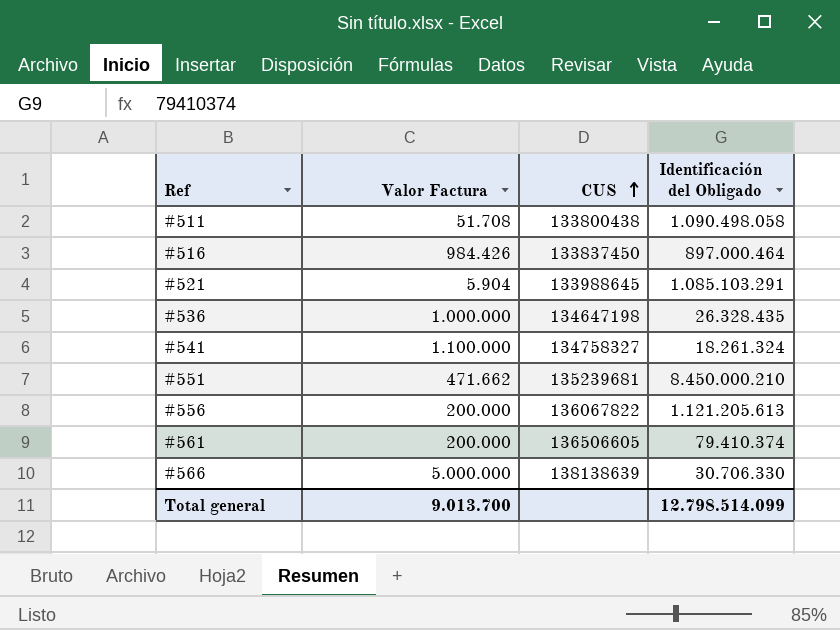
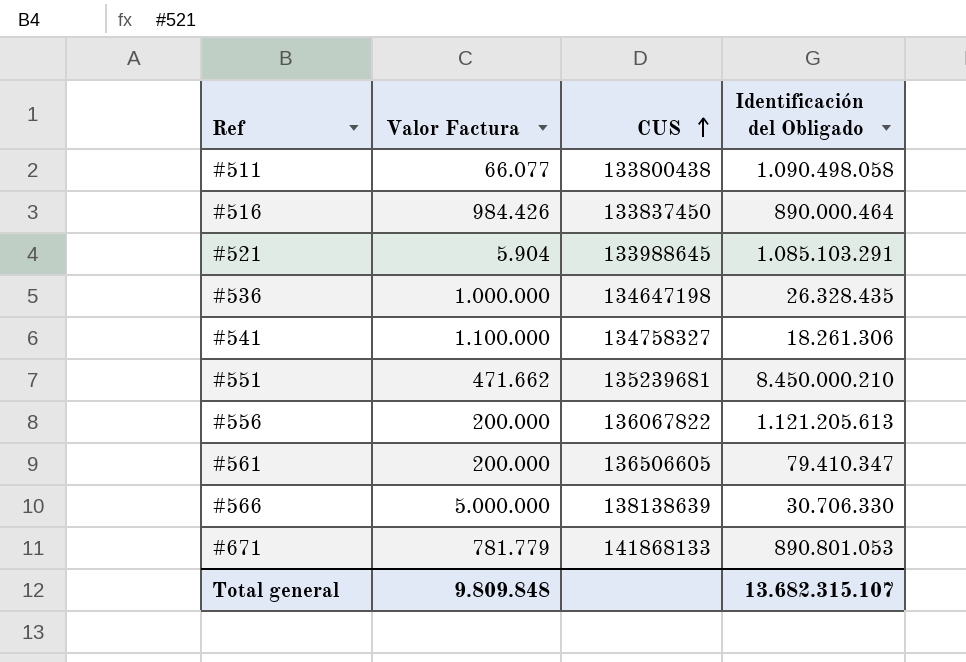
#511 | Valor Factura: 51.708 -> 66.077
#516 | Identificación del Obligado: 897.000.464 -> 890.000.464
#541 | Identificación del Obligado: 18.261.324 -> 18.261.306
#561 | Identificación del Obligado: 79.410.374 -> 79.410.347
row #671: none -> 781.779 | 141868133 | 890.801.053
Total general | Valor Factura: 9.013.700 -> 9.809.848
Total general | Identificación del Obligado: 12.798.514.099 -> 13.682.315.107

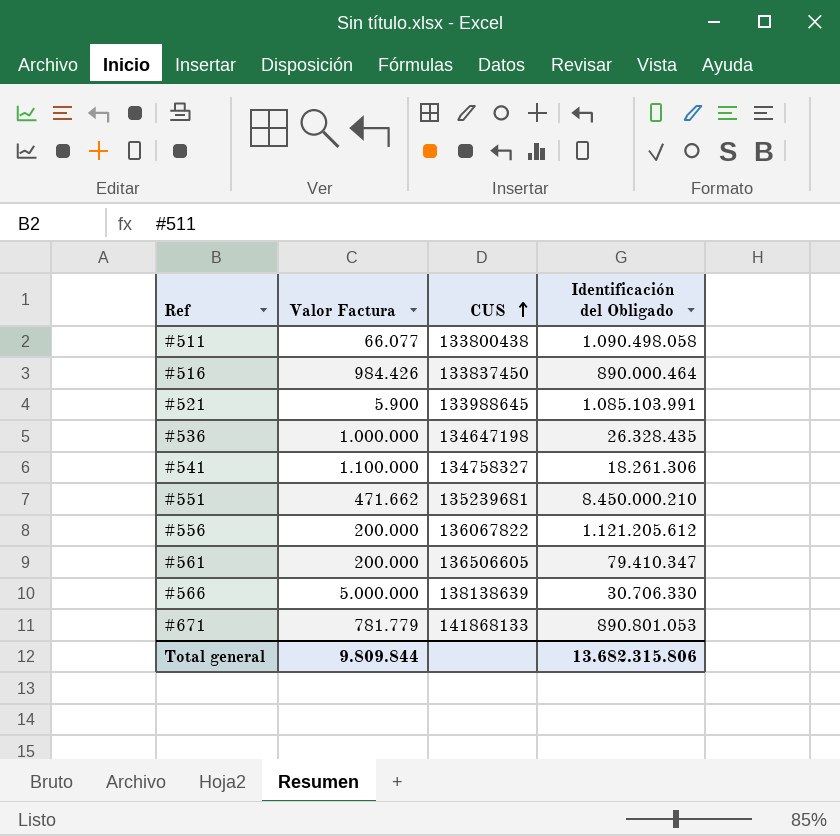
#521 | Valor Factura: 5.904 -> 5.900
#521 | Identificación del Obligado: 1.085.103.291 -> 1.085.103.991
#556 | Identificación del Obligado: 1.121.205.613 -> 1.121.205.612
Total general | Valor Factura: 9.809.848 -> 9.809.844
Total general | Identificación del Obligado: 13.682.315.107 -> 13.682.315.806

